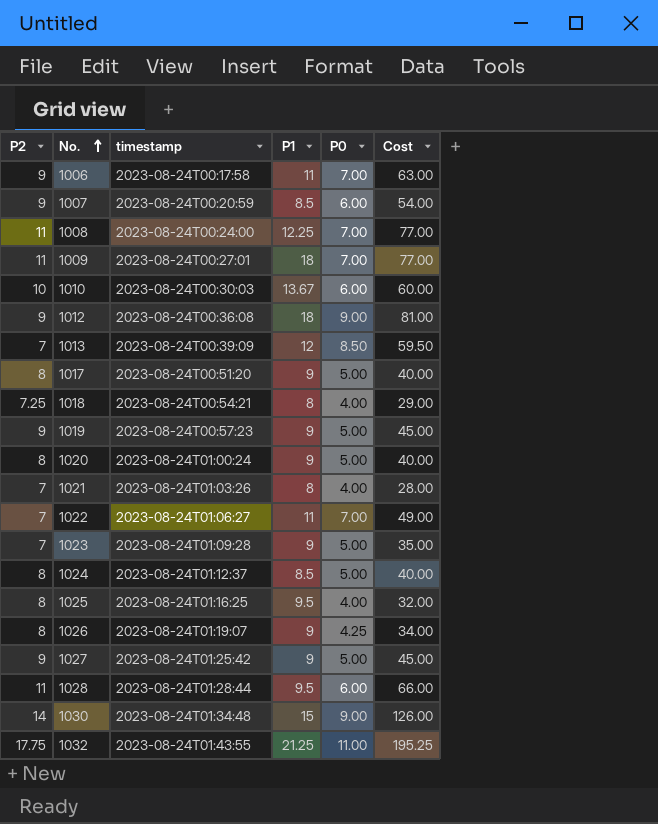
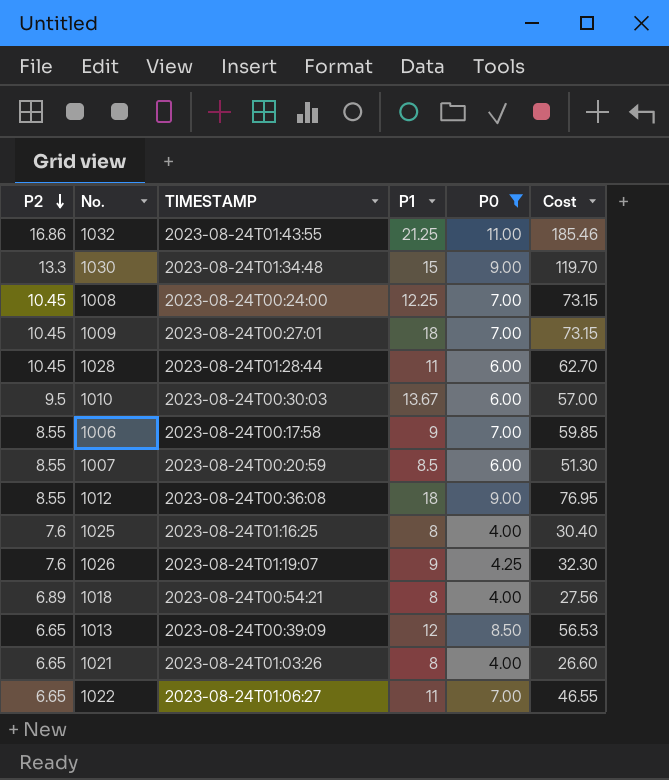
filter: none -> P0 != 5.00
row order: No. ascending -> P2 descending
column name: timestamp -> TIMESTAMP
1032 | P2: 17.75 -> 16.86
1032 | Cost: 195.25 -> 185.46
1030 | P2: 14 -> 13.3
1030 | Cost: 126.00 -> 119.70
1008 | P2: 11 -> 10.45
1008 | Cost: 77.00 -> 73.15
1009 | P2: 11 -> 10.45
1009 | Cost: 77.00 -> 73.15
1028 | P2: 11 -> 10.45
1028 | P1: 9.5 -> 11
1028 | Cost: 66.00 -> 62.70
1010 | P2: 10 -> 9.5
1010 | Cost: 60.00 -> 57.00
1006 | P2: 9 -> 8.55
1006 | P1: 11 -> 9
1006 | Cost: 63.00 -> 59.85
1007 | P2: 9 -> 8.55
1007 | Cost: 54.00 -> 51.30
1012 | P2: 9 -> 8.55
1012 | Cost: 81.00 -> 76.95
1025 | P2: 8 -> 7.6
1025 | P1: 9.5 -> 8
1025 | Cost: 32.00 -> 30.40
1026 | P2: 8 -> 7.6
1026 | Cost: 34.00 -> 32.30
1018 | P2: 7.25 -> 6.89
1018 | Cost: 29.00 -> 27.56
1013 | P2: 7 -> 6.65
1013 | Cost: 59.50 -> 56.53
1021 | P2: 7 -> 6.65
1021 | Cost: 28.00 -> 26.60
1022 | P2: 7 -> 6.65
1022 | Cost: 49.00 -> 46.55

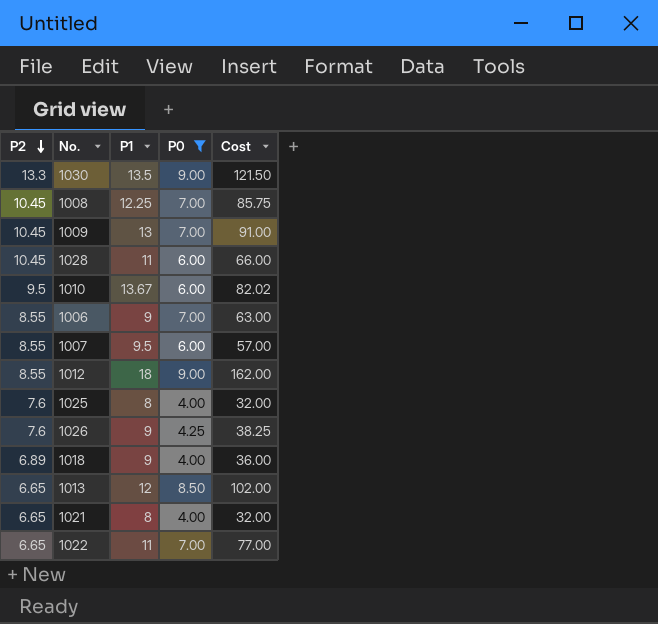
column TIMESTAMP | position: 3 -> none
column Cost | formula: [P2] * [P0] -> [P1] * [P0]
row 1032: 16.86 | 2023-08-24T01:43:55 | 21.25 | 11.00 | 185.46 -> none
1030 | P1: 15 -> 13.5
1009 | P1: 18 -> 13
1007 | P1: 8.5 -> 9.5
1018 | P1: 8 -> 9

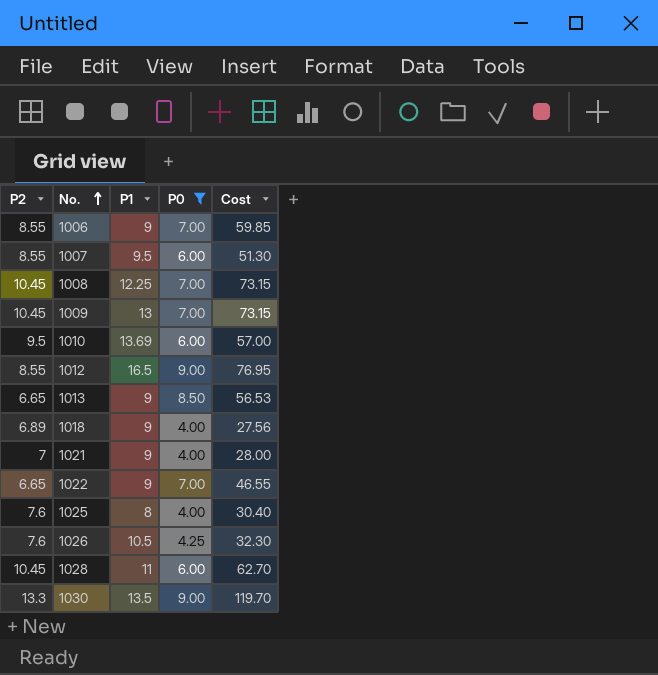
row order: P2 descending -> No. ascending
column Cost | formula: [P1] * [P0] -> [P2] * [P0]
1010 | P1: 13.67 -> 13.69
1012 | P1: 18 -> 16.5
1013 | P1: 12 -> 9
1021 | P2: 6.65 -> 7
1021 | P1: 8 -> 9
1022 | P1: 11 -> 9
1026 | P1: 9 -> 10.5

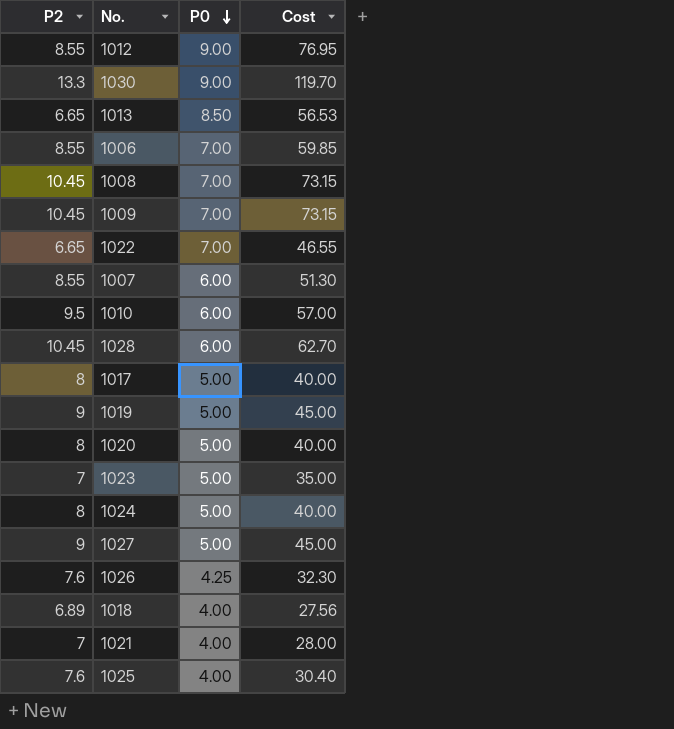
filter: P0 != 5.00 -> none
row order: No. ascending -> P0 descending
column P1 | position: 3 -> none

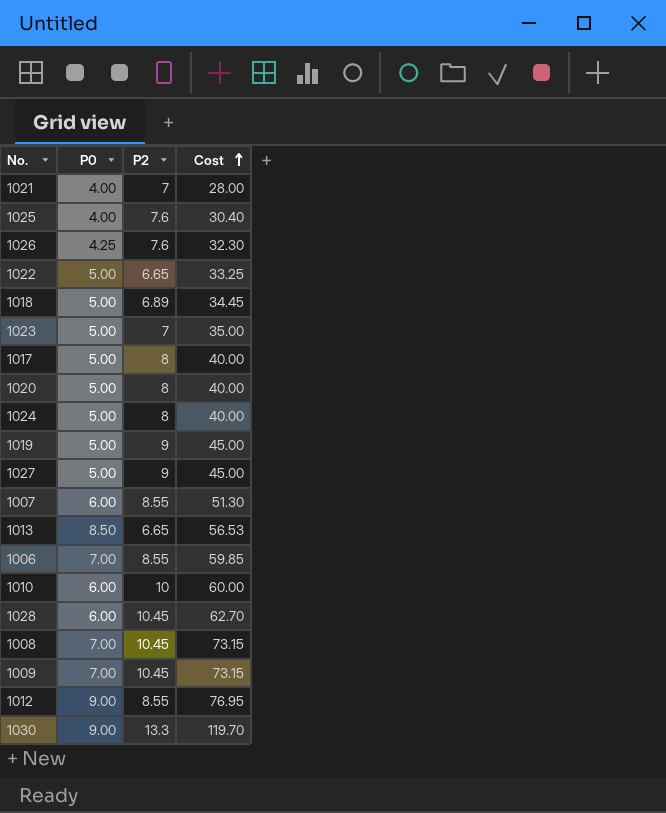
row order: P0 descending -> Cost ascending
column P2 | position: 1 -> 3
1022 | P0: 7.00 -> 5.00
1022 | Cost: 46.55 -> 33.25
1018 | P0: 4.00 -> 5.00
1018 | Cost: 27.56 -> 34.45
1010 | P2: 9.5 -> 10
1010 | Cost: 57.00 -> 60.00

